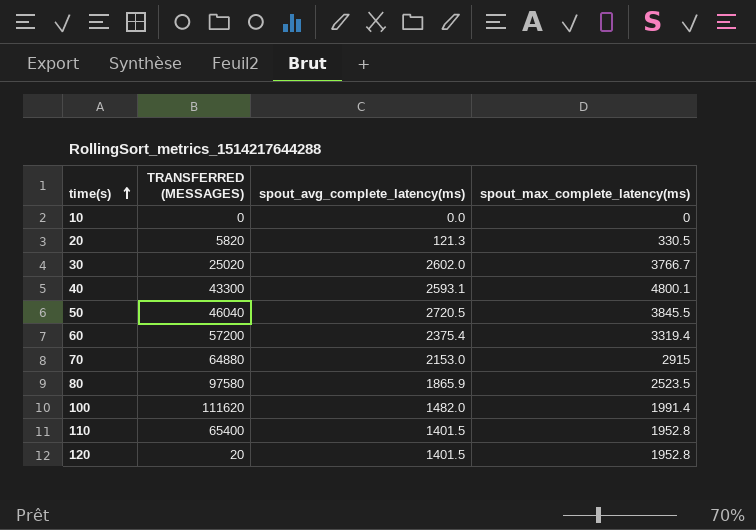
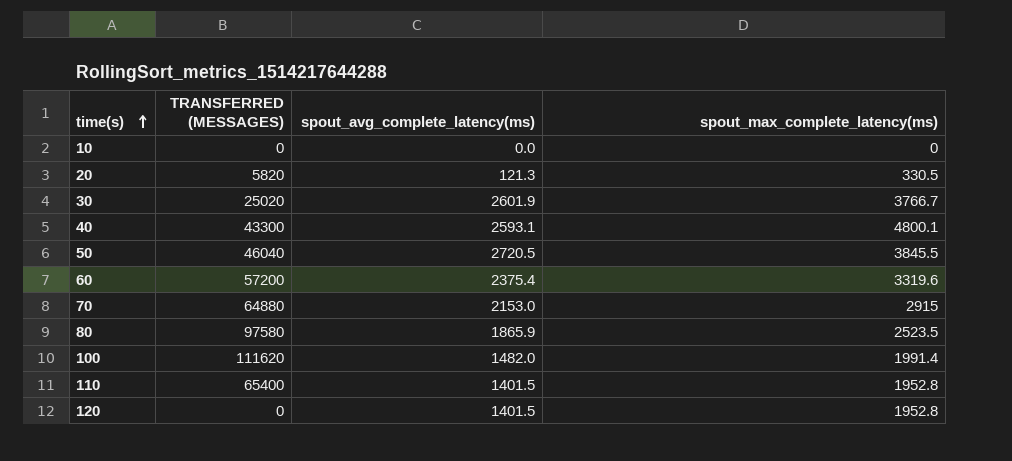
30 | spout_avg_complete_latency(ms): 2602.0 -> 2601.9
60 | spout_max_complete_latency(ms): 3319.4 -> 3319.6
120 | TRANSFERRED (MESSAGES): 20 -> 0

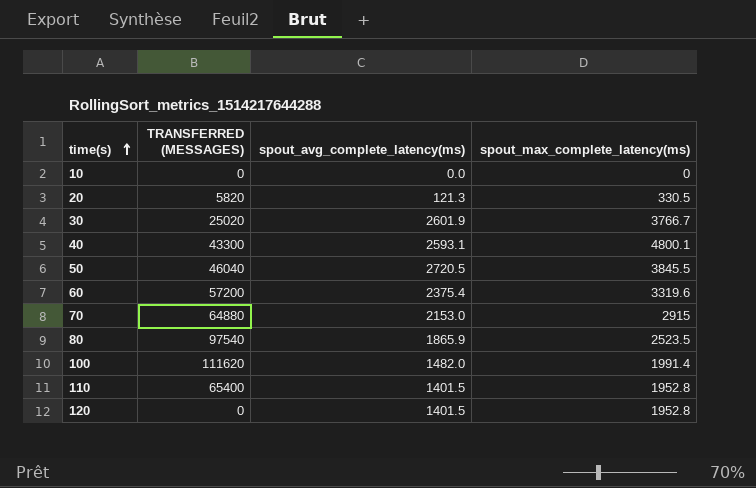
80 | TRANSFERRED (MESSAGES): 97580 -> 97540

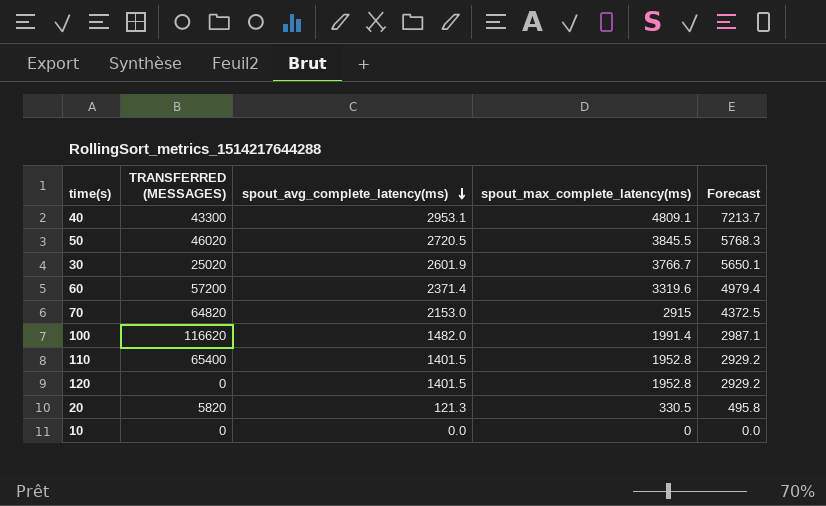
row order: time(s) ascending -> spout_avg_complete_latency(ms) descending
column Forecast | formula: none -> [spout_max_complete_latency(ms)] * 1.5
row 80: 97540 | 1865.9 | 2523.5 -> none
40 | spout_avg_complete_latency(ms): 2593.1 -> 2953.1
40 | spout_max_complete_latency(ms): 4800.1 -> 4809.1
50 | TRANSFERRED (MESSAGES): 46040 -> 46020
60 | spout_avg_complete_latency(ms): 2375.4 -> 2371.4
70 | TRANSFERRED (MESSAGES): 64880 -> 64820
100 | TRANSFERRED (MESSAGES): 111620 -> 116620

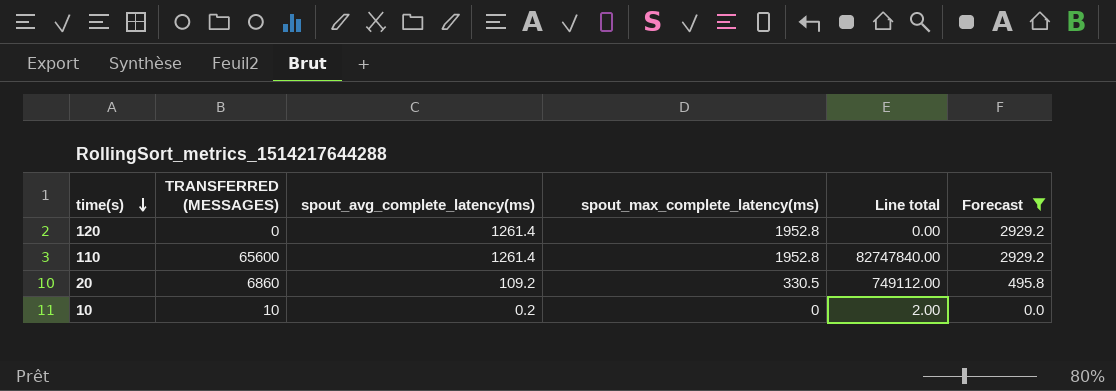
filter: none -> Forecast <= 2929.2
row order: spout_avg_complete_latency(ms) descending -> time(s) descending
column Line total | formula: none -> [TRANSFERRED (MESSAGES)] * [spout_avg_complete_latency(ms)]
120 | spout_avg_complete_latency(ms): 1401.5 -> 1261.4
110 | TRANSFERRED (MESSAGES): 65400 -> 65600
110 | spout_avg_complete_latency(ms): 1401.5 -> 1261.4
20 | TRANSFERRED (MESSAGES): 5820 -> 6860
20 | spout_avg_complete_latency(ms): 121.3 -> 109.2
10 | TRANSFERRED (MESSAGES): 0 -> 10
10 | spout_avg_complete_latency(ms): 0.0 -> 0.2

